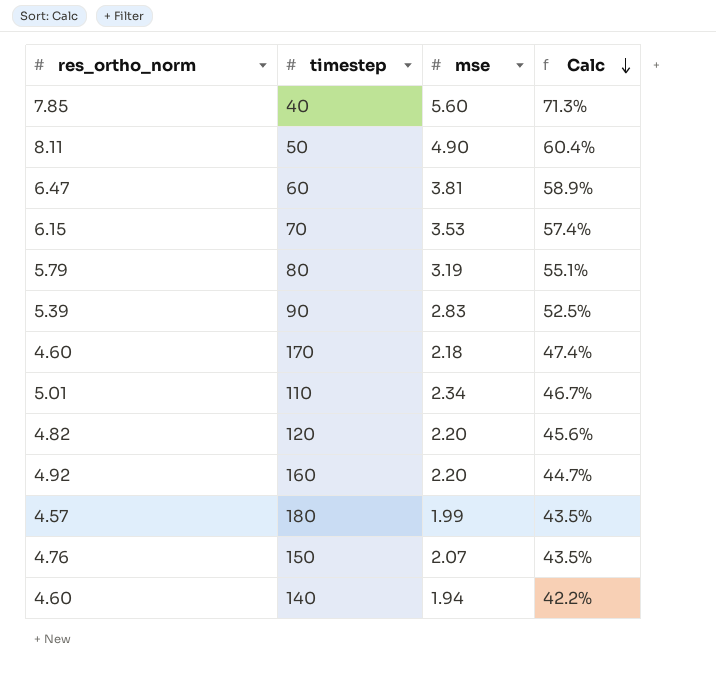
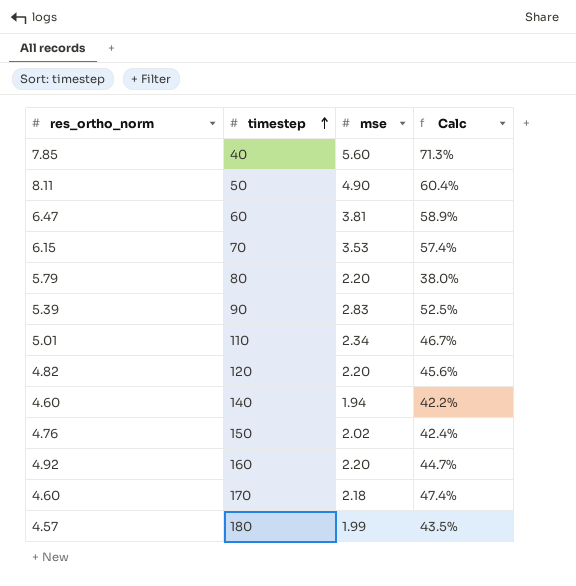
row order: Calc descending -> timestep ascending
80 | mse: 3.19 -> 2.20
80 | Calc: 55.1% -> 38.0%
150 | mse: 2.07 -> 2.02
150 | Calc: 43.5% -> 42.4%

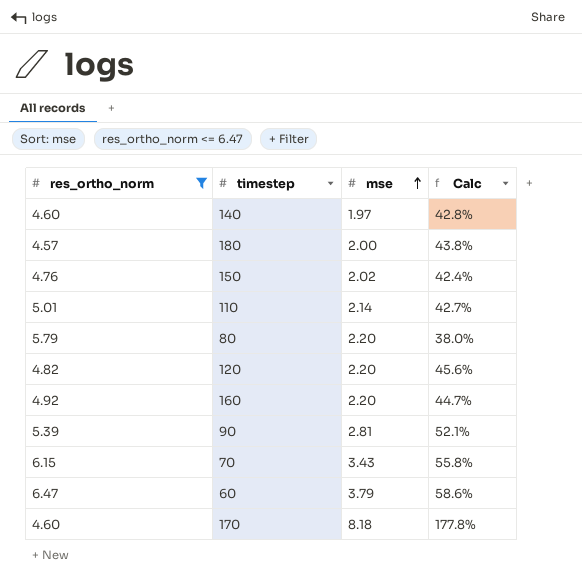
filter: none -> res_ortho_norm <= 6.47
row order: timestep ascending -> mse ascending
140 | mse: 1.94 -> 1.97
140 | Calc: 42.2% -> 42.8%
180 | mse: 1.99 -> 2.00
180 | Calc: 43.5% -> 43.8%
110 | mse: 2.34 -> 2.14
110 | Calc: 46.7% -> 42.7%
90 | mse: 2.83 -> 2.81
90 | Calc: 52.5% -> 52.1%
70 | mse: 3.53 -> 3.43
70 | Calc: 57.4% -> 55.8%
60 | mse: 3.81 -> 3.79
60 | Calc: 58.9% -> 58.6%
170 | mse: 2.18 -> 8.18
170 | Calc: 47.4% -> 177.8%

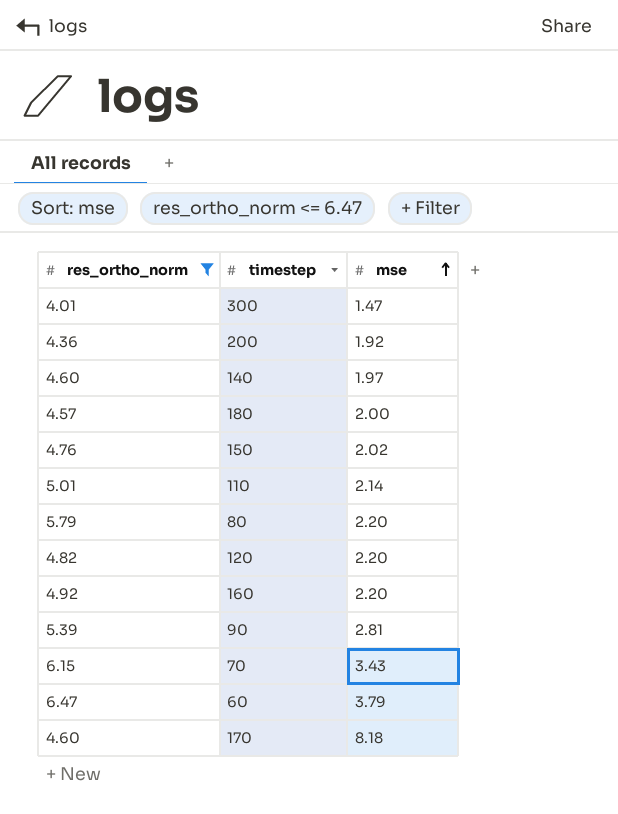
column Calc | formula: [mse] / [res_ortho_norm] -> none
row 300: none -> 4.01 | 1.47
row 200: none -> 4.36 | 1.92

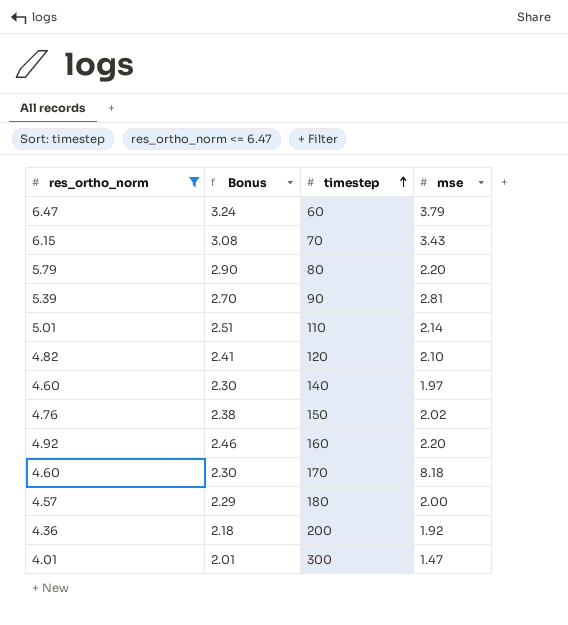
row order: mse ascending -> timestep ascending
column Bonus | formula: none -> [res_ortho_norm] * 0.5
120 | mse: 2.20 -> 2.10

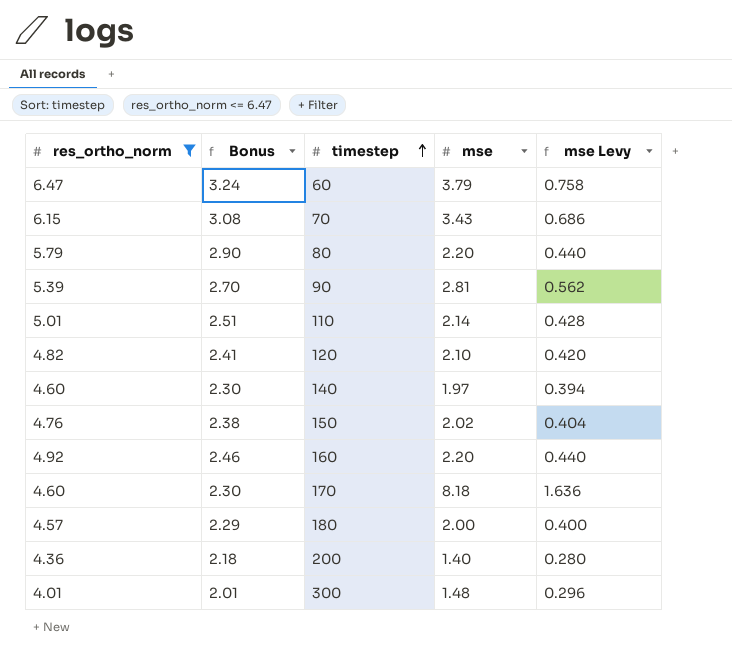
column mse Levy | formula: none -> [mse] * 0.2
200 | mse: 1.92 -> 1.40
300 | mse: 1.47 -> 1.48

